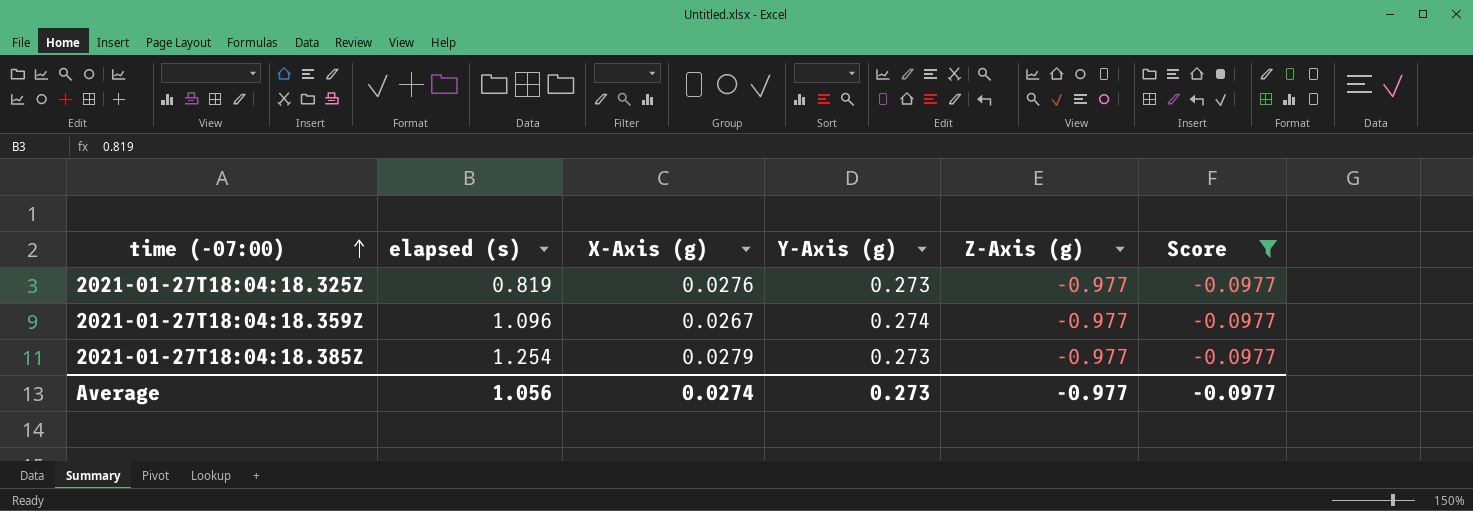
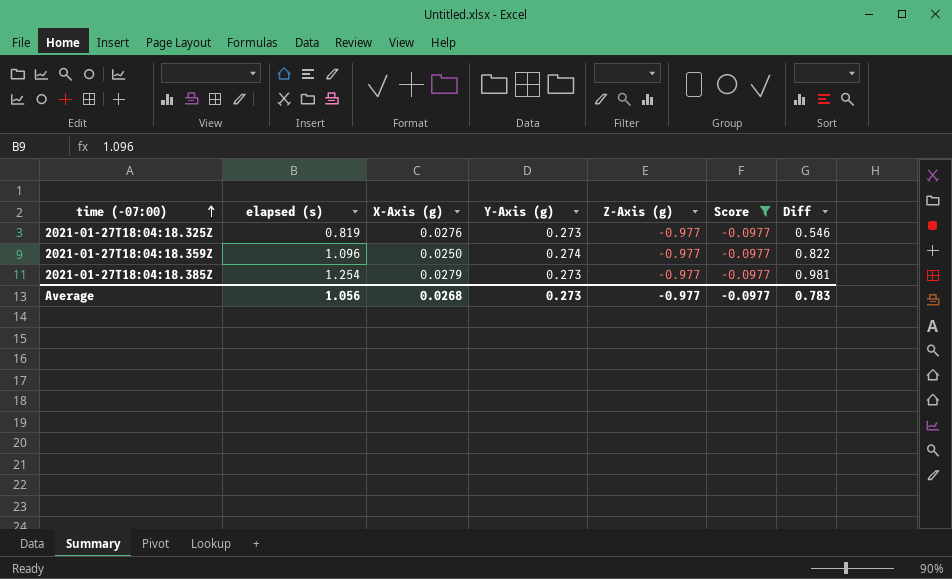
column Diff | formula: none -> [elapsed (s)] - [Y-Axis (g)]
2021-01-27T18:04:18.359Z | X-Axis (g): 0.0267 -> 0.0250
Average | X-Axis (g): 0.0274 -> 0.0268

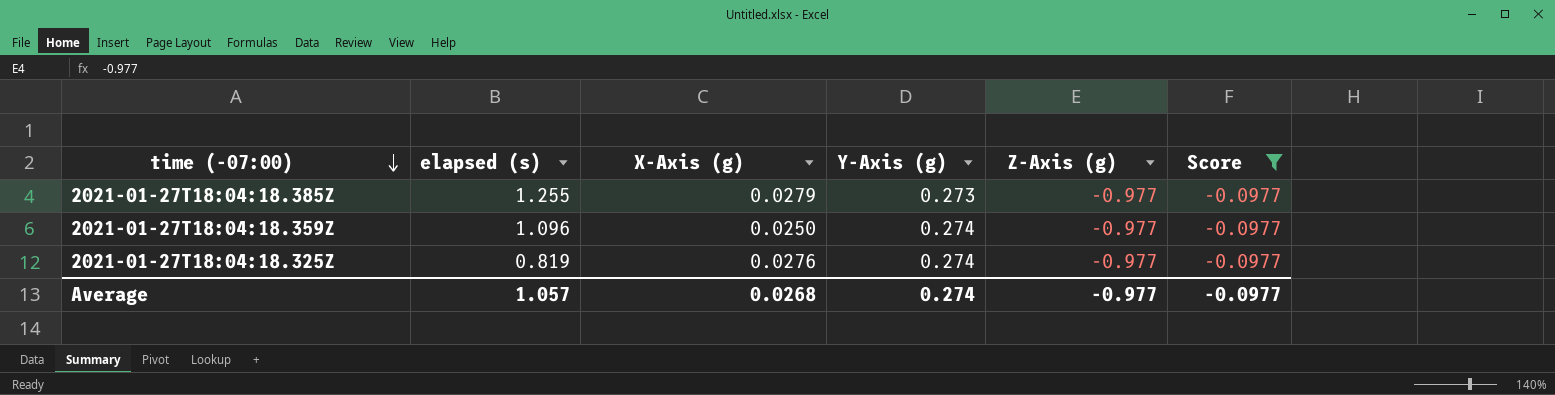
row order: time (-07:00) ascending -> time (-07:00) descending
column Diff | formula: [elapsed (s)] - [Y-Axis (g)] -> none
2021-01-27T18:04:18.385Z | elapsed (s): 1.254 -> 1.255
2021-01-27T18:04:18.325Z | Y-Axis (g): 0.273 -> 0.274
Average | elapsed (s): 1.056 -> 1.057
Average | Y-Axis (g): 0.273 -> 0.274

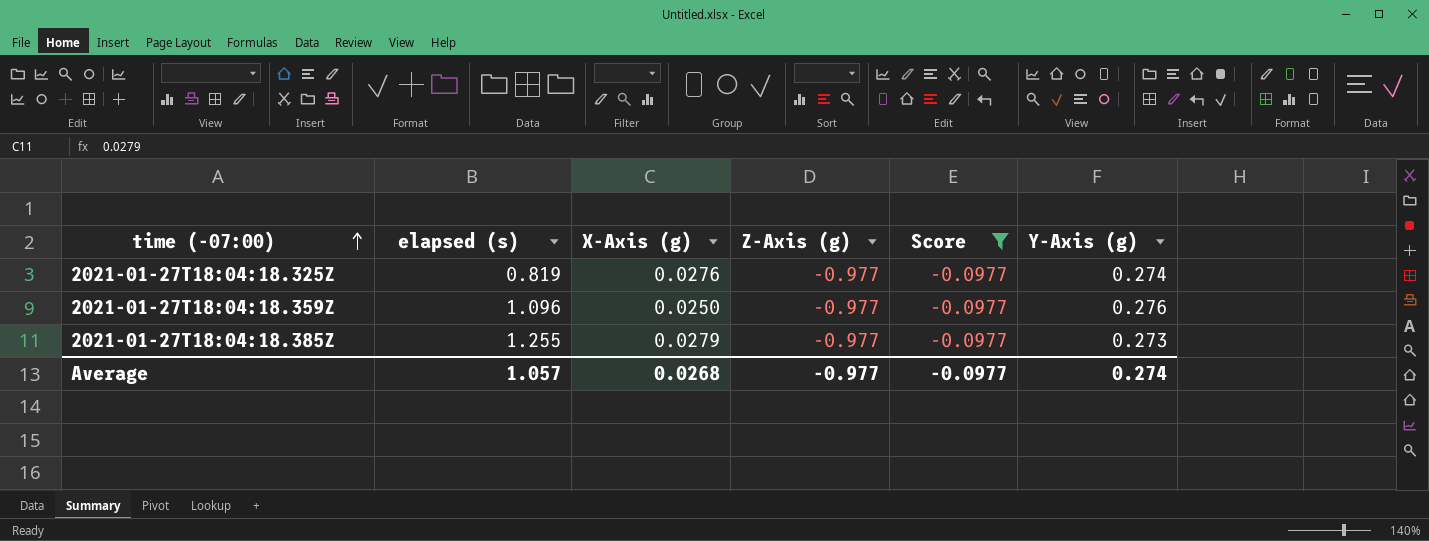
row order: time (-07:00) descending -> time (-07:00) ascending
column Y-Axis (g) | position: 4 -> 6
2021-01-27T18:04:18.359Z | Y-Axis (g): 0.274 -> 0.276

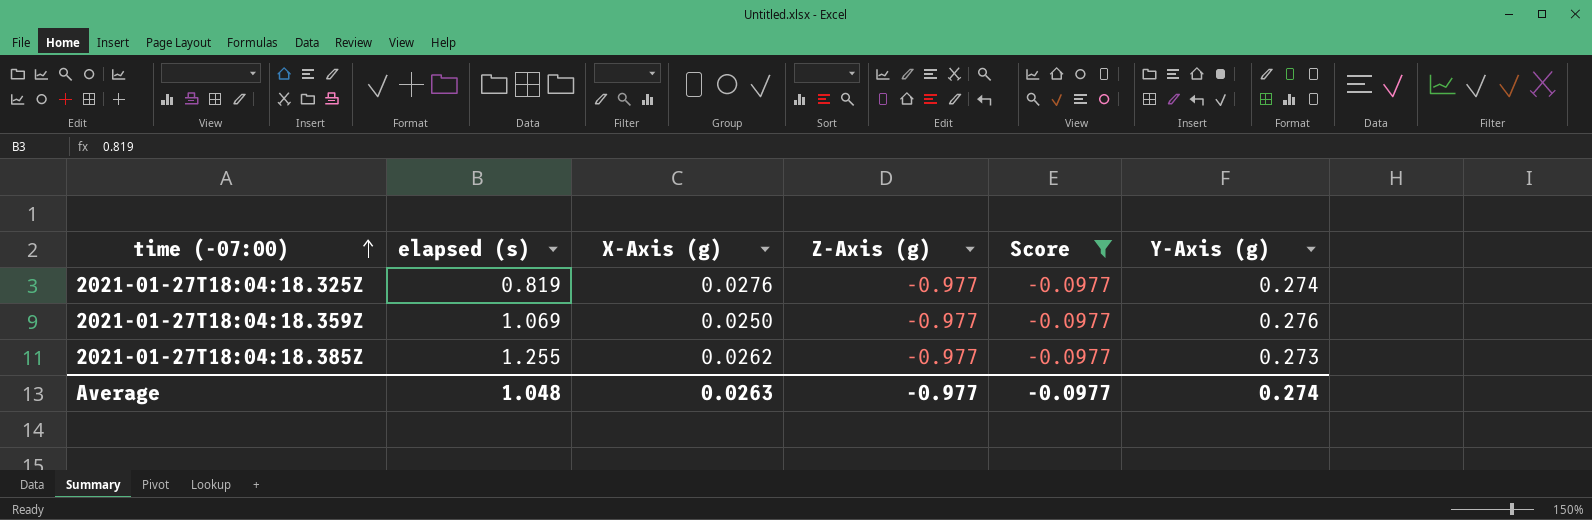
2021-01-27T18:04:18.359Z | elapsed (s): 1.096 -> 1.069
2021-01-27T18:04:18.385Z | X-Axis (g): 0.0279 -> 0.0262
Average | elapsed (s): 1.057 -> 1.048
Average | X-Axis (g): 0.0268 -> 0.0263

